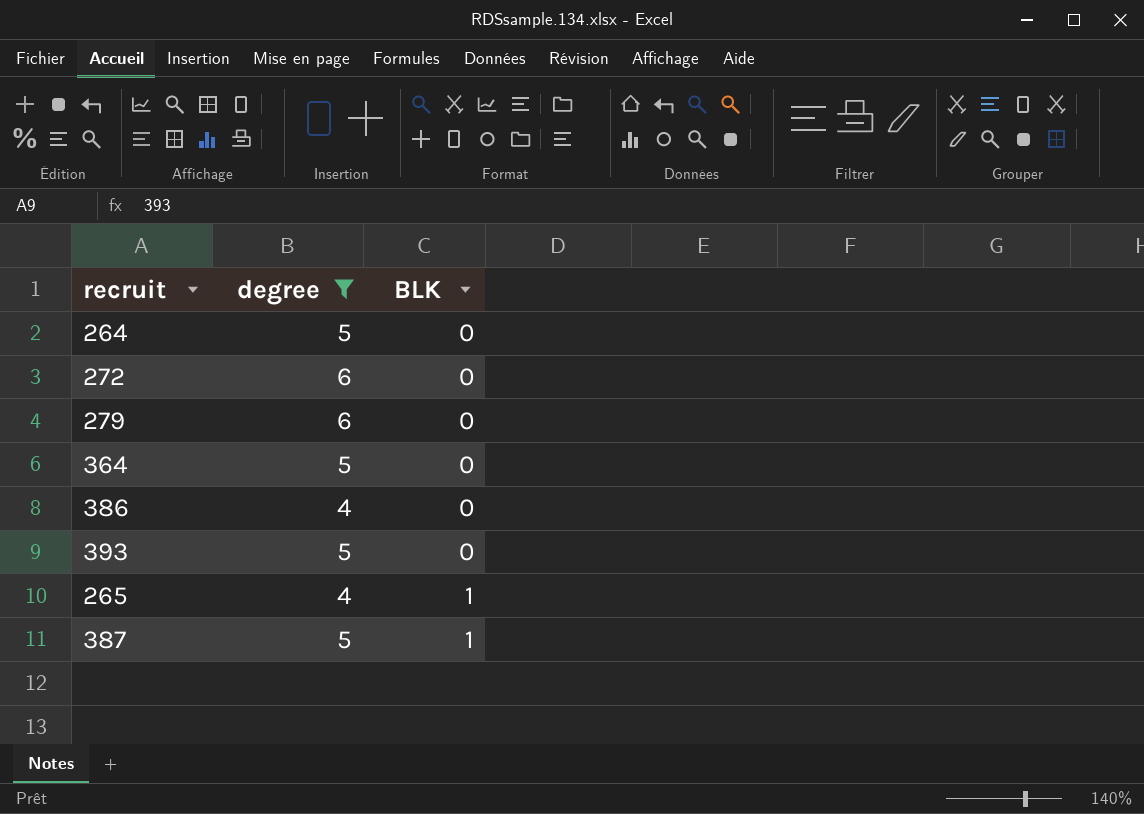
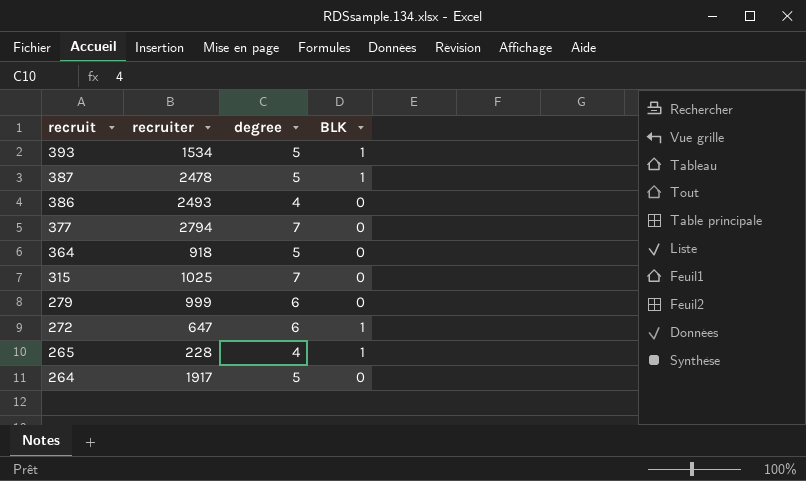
filter: degree != 7 -> none
row order: BLK ascending -> recruit descending
column recruiter | position: none -> 2
393 | BLK: 0 -> 1
272 | BLK: 0 -> 1

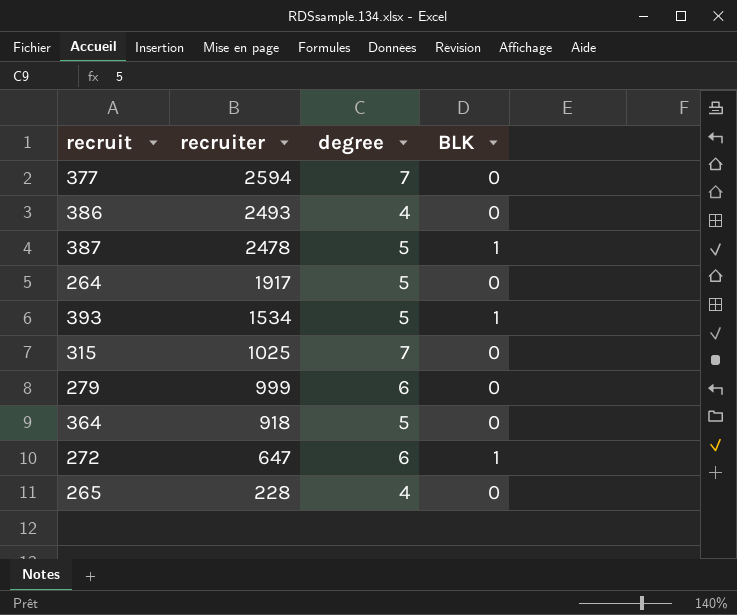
row order: recruit descending -> recruiter descending
377 | recruiter: 2794 -> 2594
265 | BLK: 1 -> 0

